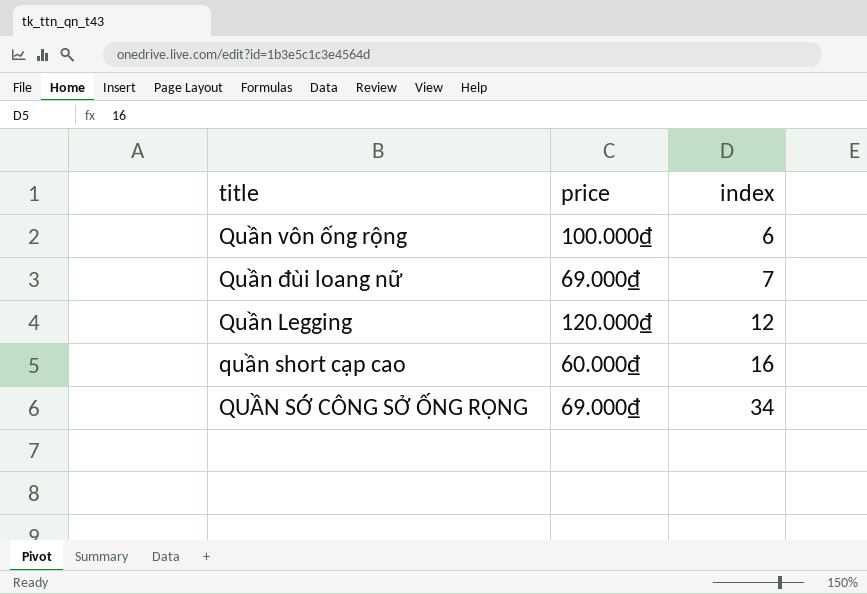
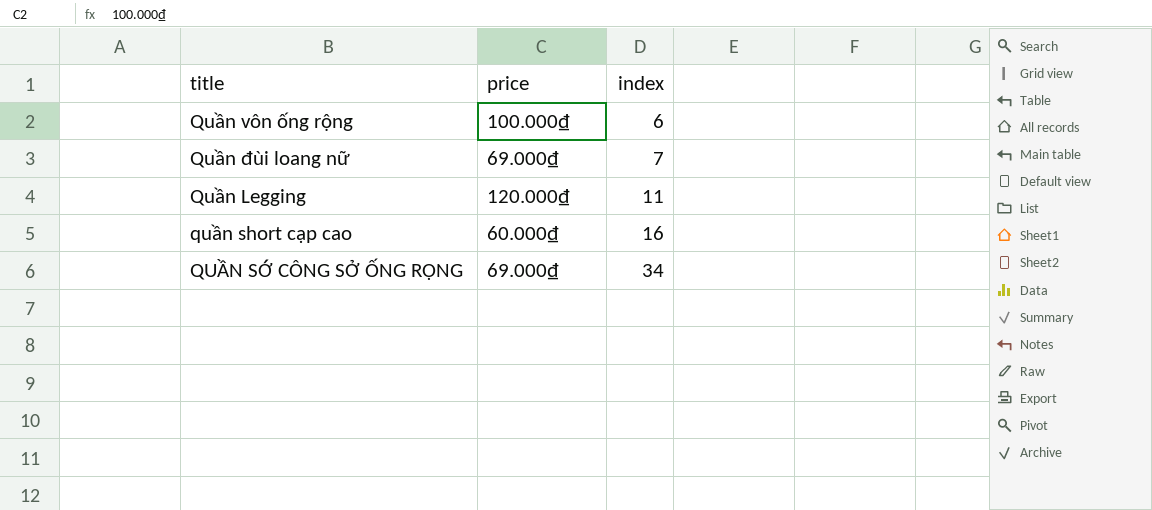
Quần Legging | index: 12 -> 11

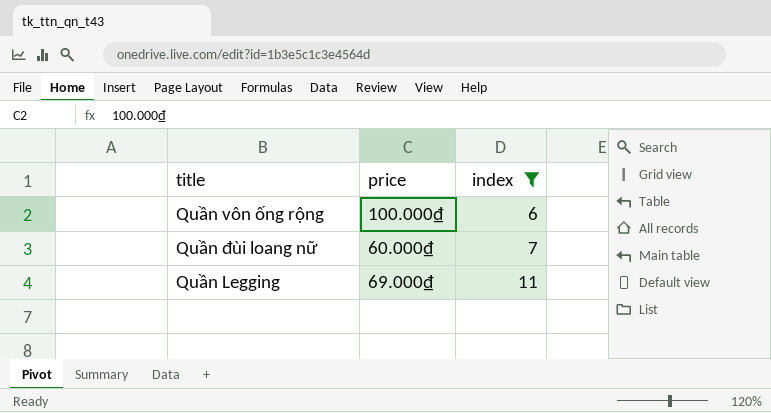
filter: none -> index <= 11
Quần đùi loang nữ | price: 69.000₫ -> 60.000₫
Quần Legging | price: 120.000₫ -> 69.000₫

